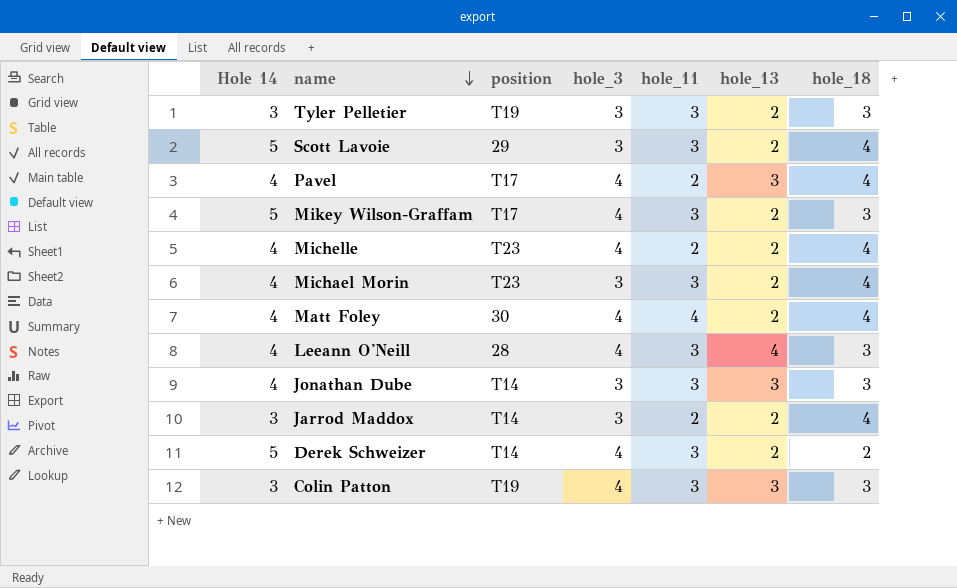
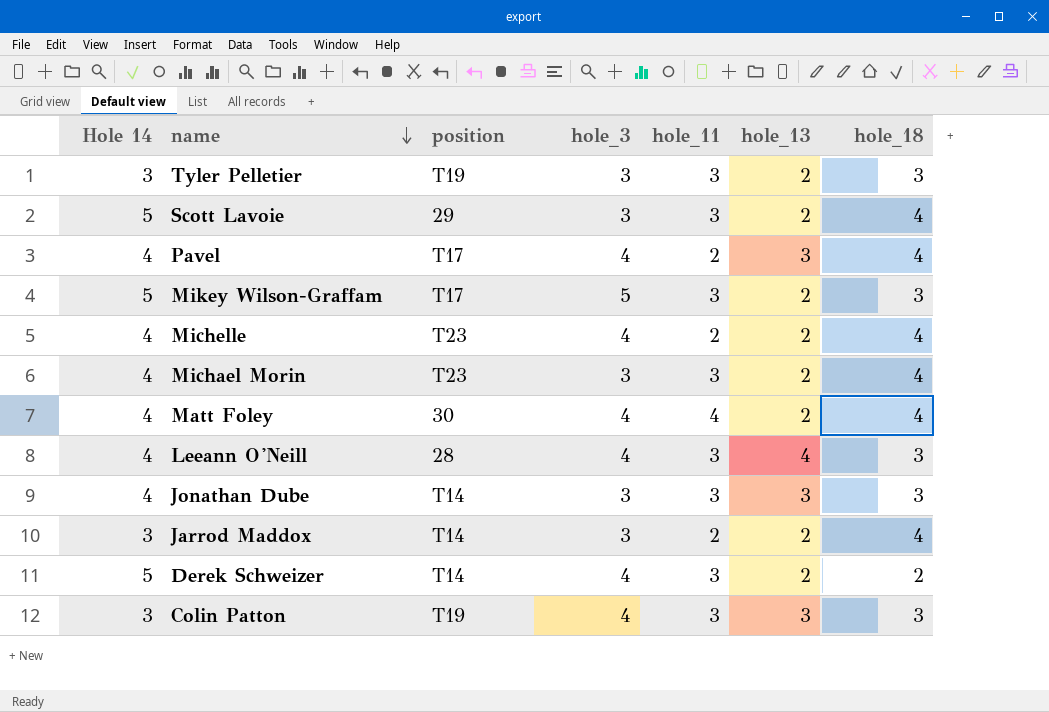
Mikey Wilson-Graffam | hole_3: 4 -> 5

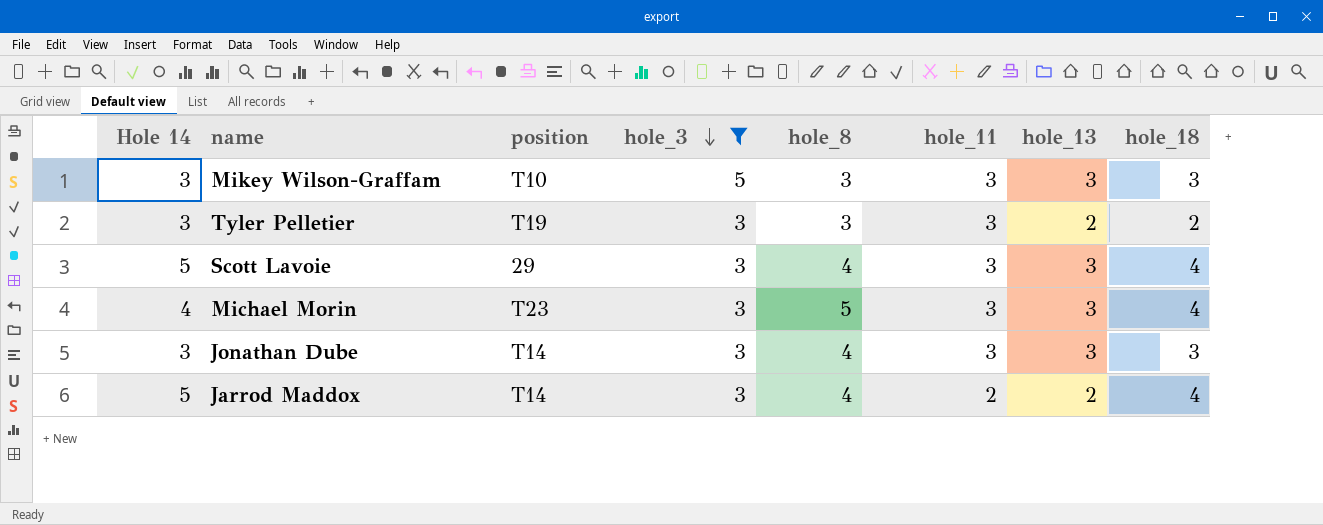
filter: none -> hole_3 != 4
row order: name descending -> hole_3 descending
column hole_8 | position: none -> 5
Mikey Wilson-Graffam | Hole 14: 5 -> 3
Mikey Wilson-Graffam | position: T17 -> T10
Mikey Wilson-Graffam | hole_13: 2 -> 3
Tyler Pelletier | hole_18: 3 -> 2
Scott Lavoie | hole_13: 2 -> 3
Michael Morin | hole_13: 2 -> 3
Jonathan Dube | Hole 14: 4 -> 3
Jarrod Maddox | Hole 14: 3 -> 5

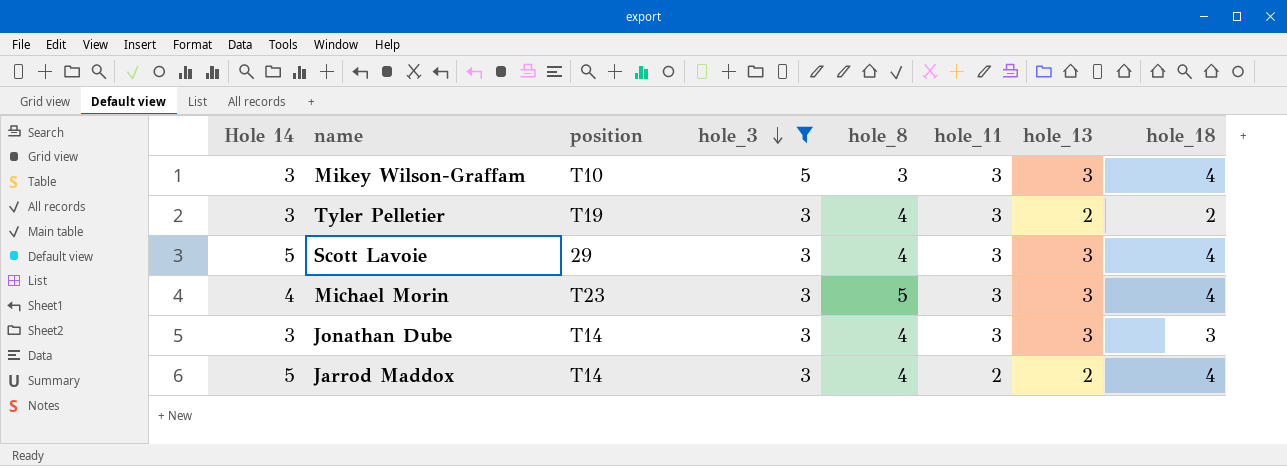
Mikey Wilson-Graffam | hole_18: 3 -> 4
Tyler Pelletier | hole_8: 3 -> 4

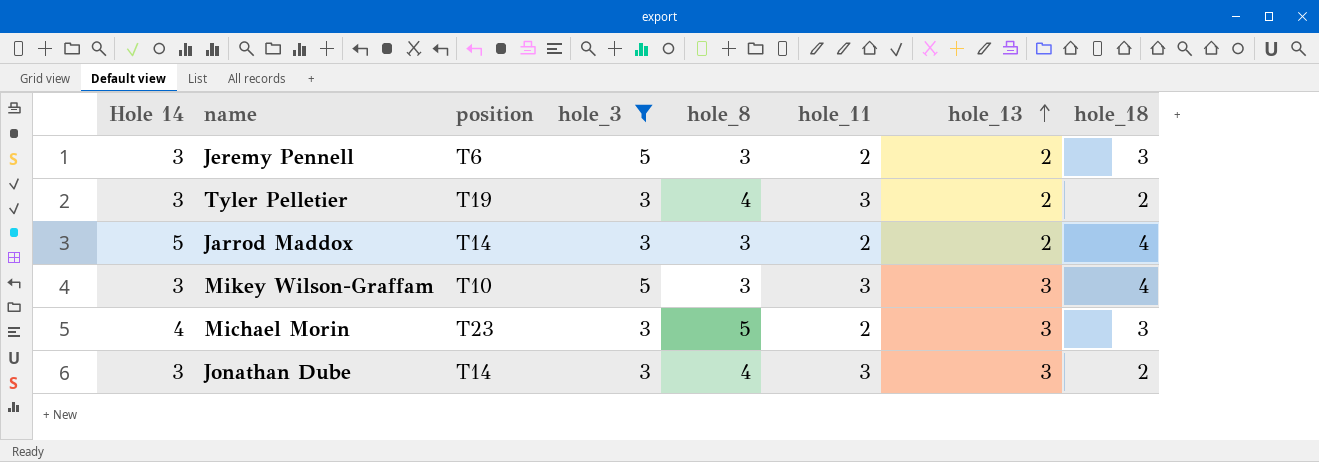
row order: hole_3 descending -> hole_13 ascending
row Scott Lavoie: 5 | 29 | 3 | 4 | 3 | 3 | 4 -> none
row Jeremy Pennell: none -> 3 | T6 | 5 | 3 | 2 | 2 | 3
Jarrod Maddox | hole_8: 4 -> 3
Michael Morin | hole_11: 3 -> 2
Michael Morin | hole_18: 4 -> 3
Jonathan Dube | hole_18: 3 -> 2

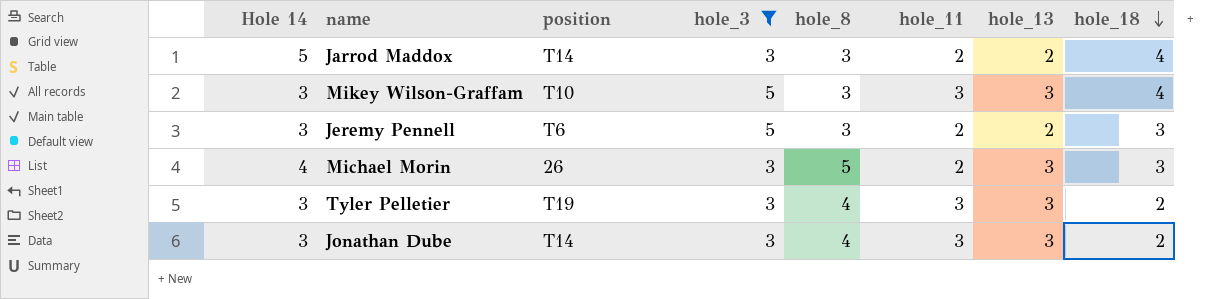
row order: hole_13 ascending -> hole_18 descending
Michael Morin | position: T23 -> 26
Tyler Pelletier | hole_13: 2 -> 3

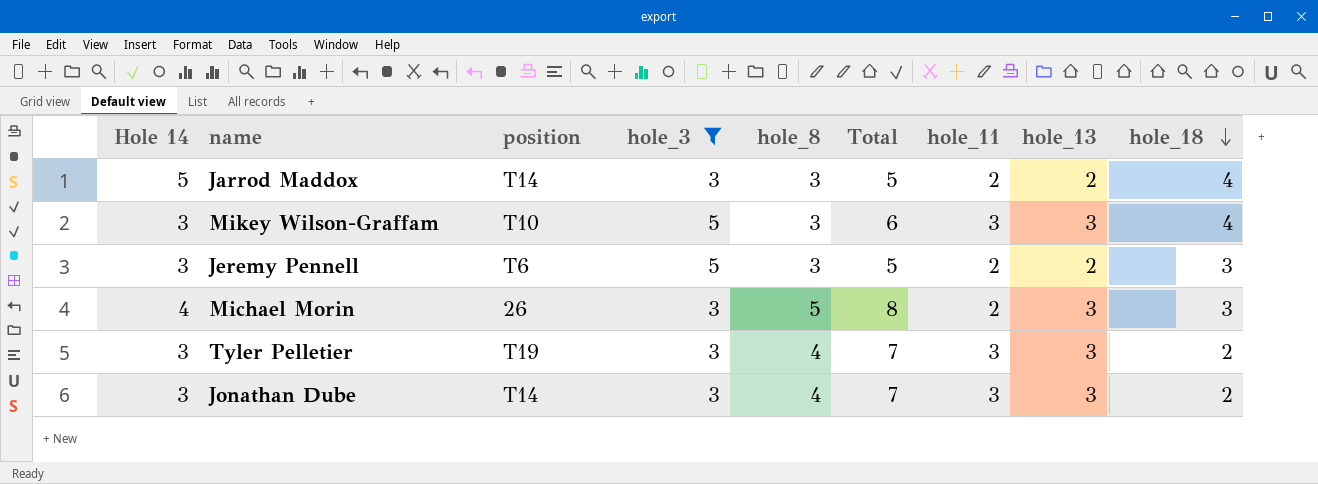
column Total | formula: none -> [hole_8] + [hole_13]

